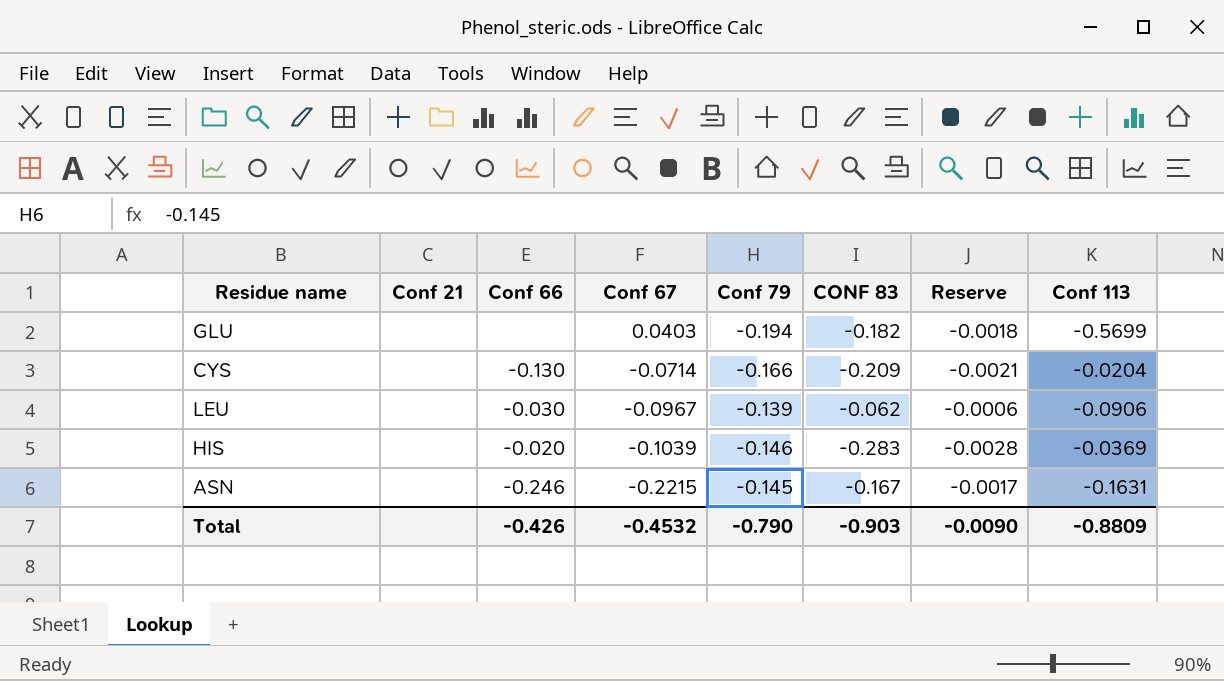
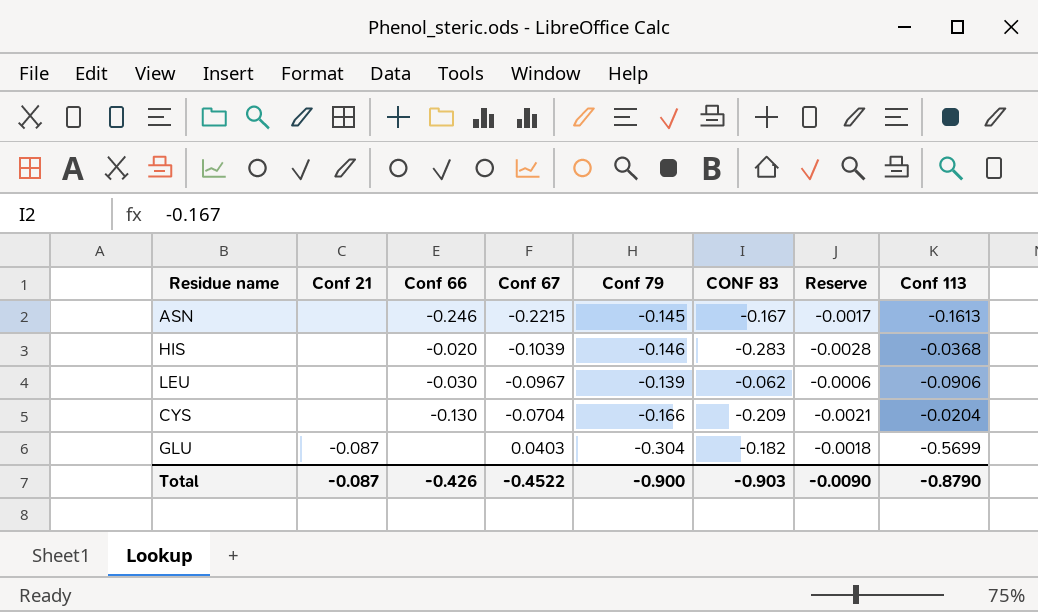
row order: Conf 67 descending -> Conf 67 ascending
ASN | Conf 113: -0.1631 -> -0.1613
HIS | Conf 113: -0.0369 -> -0.0368
CYS | Conf 67: -0.0714 -> -0.0704
GLU | Conf 21: none -> -0.087
GLU | Conf 79: -0.194 -> -0.304
Total | Conf 21: none -> -0.087
Total | Conf 67: -0.4532 -> -0.4522
Total | Conf 79: -0.790 -> -0.900
Total | Conf 113: -0.8809 -> -0.8790

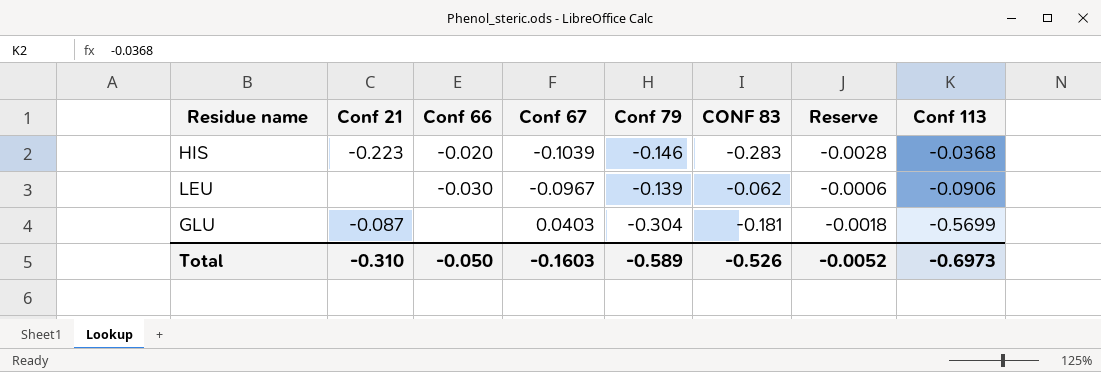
row ASN: none | -0.246 | -0.2215 | -0.145 | -0.167 | -0.0017 | -0.1613 -> none
row CYS: none | -0.130 | -0.0704 | -0.166 | -0.209 | -0.0021 | -0.0204 -> none
HIS | Conf 21: none -> -0.223
GLU | CONF 83: -0.182 -> -0.181
Total | Conf 21: -0.087 -> -0.310
Total | Conf 66: -0.426 -> -0.050
Total | Conf 67: -0.4522 -> -0.1603
Total | Conf 79: -0.900 -> -0.589
Total | CONF 83: -0.903 -> -0.526
Total | Reserve: -0.0090 -> -0.0052
Total | Conf 113: -0.8790 -> -0.6973

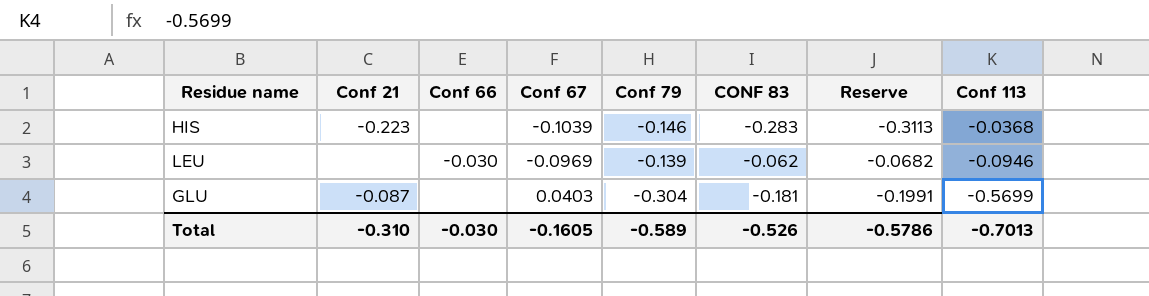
column Reserve | formula: [CONF 83] * 0.01 -> [CONF 83] * 1.1
HIS | Conf 66: -0.020 -> none
LEU | Conf 67: -0.0967 -> -0.0969
LEU | Conf 113: -0.0906 -> -0.0946
Total | Conf 66: -0.050 -> -0.030
Total | Conf 67: -0.1603 -> -0.1605
Total | Reserve: -0.0052 -> -0.5786
Total | Conf 113: -0.6973 -> -0.7013

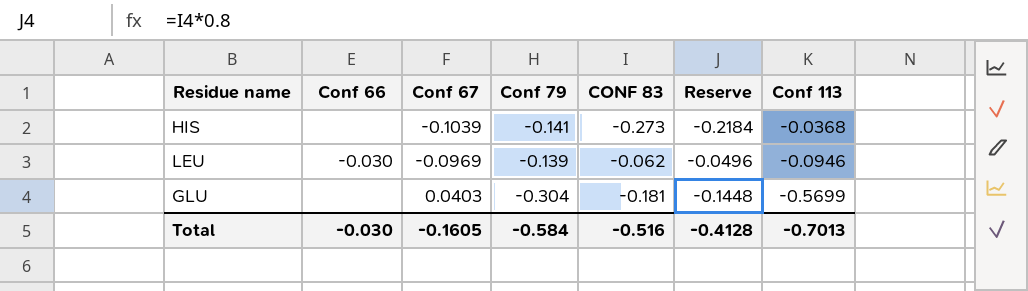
column Conf 21 | position: 2 -> none
column Reserve | formula: [CONF 83] * 1.1 -> [CONF 83] * 0.8
HIS | Conf 79: -0.146 -> -0.141
HIS | CONF 83: -0.283 -> -0.273
Total | Conf 79: -0.589 -> -0.584
Total | CONF 83: -0.526 -> -0.516
Total | Reserve: -0.5786 -> -0.4128

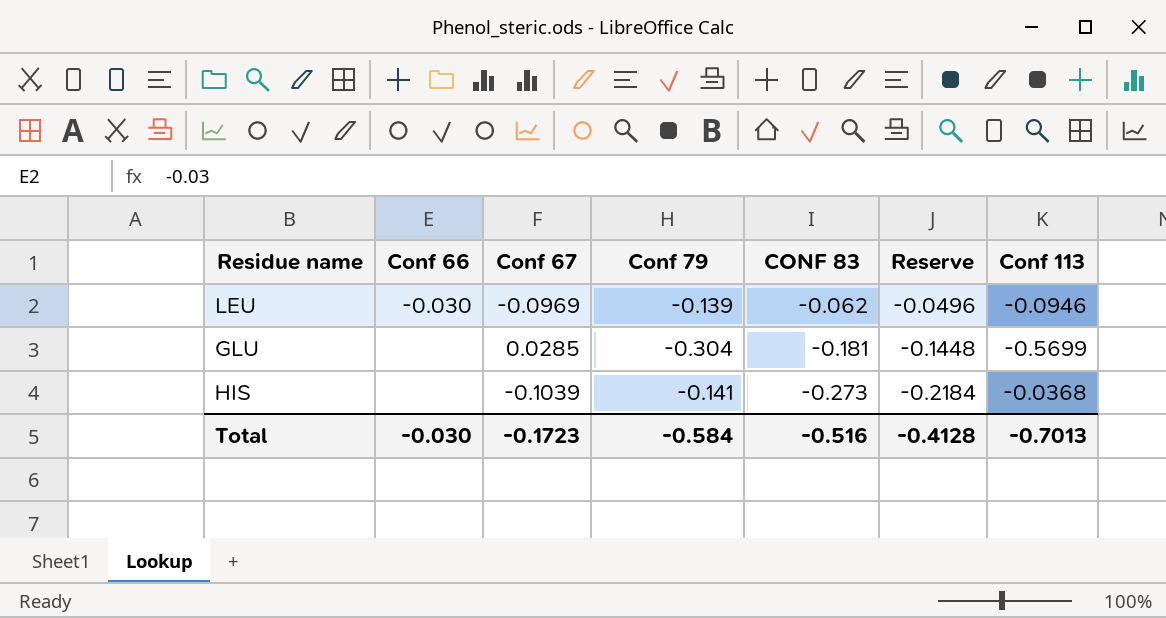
row order: Conf 67 ascending -> CONF 83 descending
GLU | Conf 67: 0.0403 -> 0.0285
Total | Conf 67: -0.1605 -> -0.1723

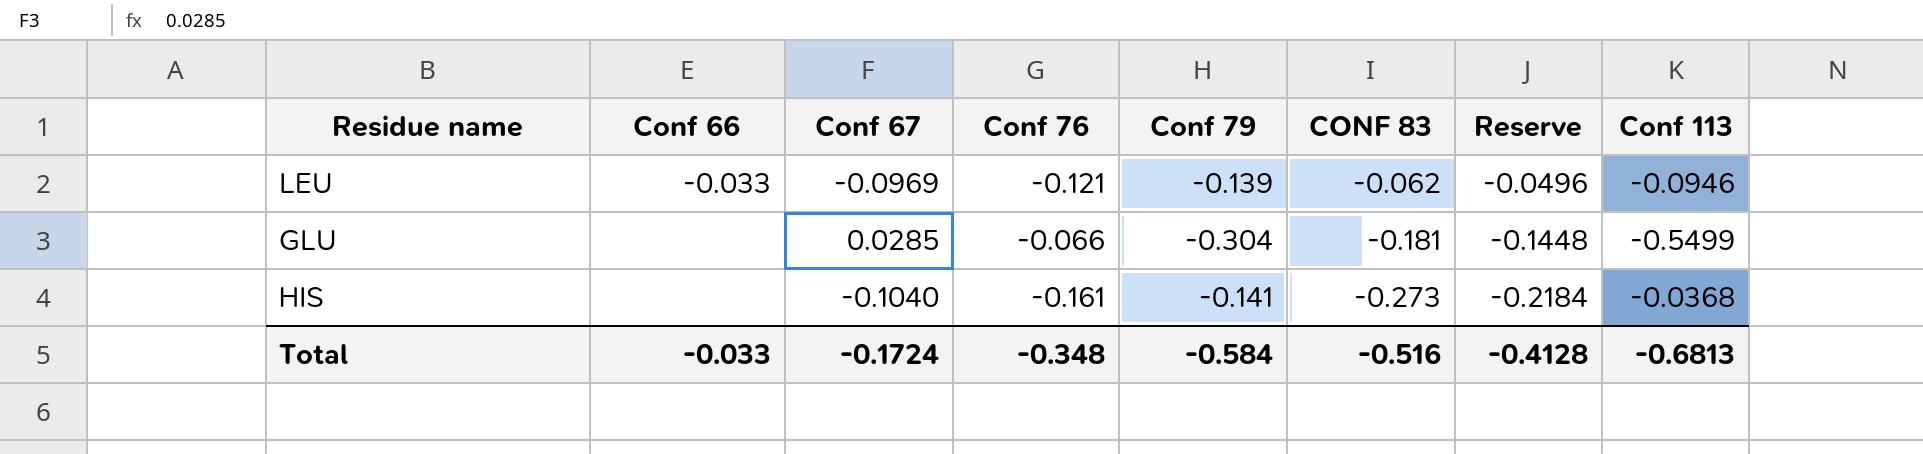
column Conf 76 | position: none -> 4
LEU | Conf 66: -0.030 -> -0.033
GLU | Conf 113: -0.5699 -> -0.5499
HIS | Conf 67: -0.1039 -> -0.1040
Total | Conf 66: -0.030 -> -0.033
Total | Conf 67: -0.1723 -> -0.1724
Total | Conf 113: -0.7013 -> -0.6813

